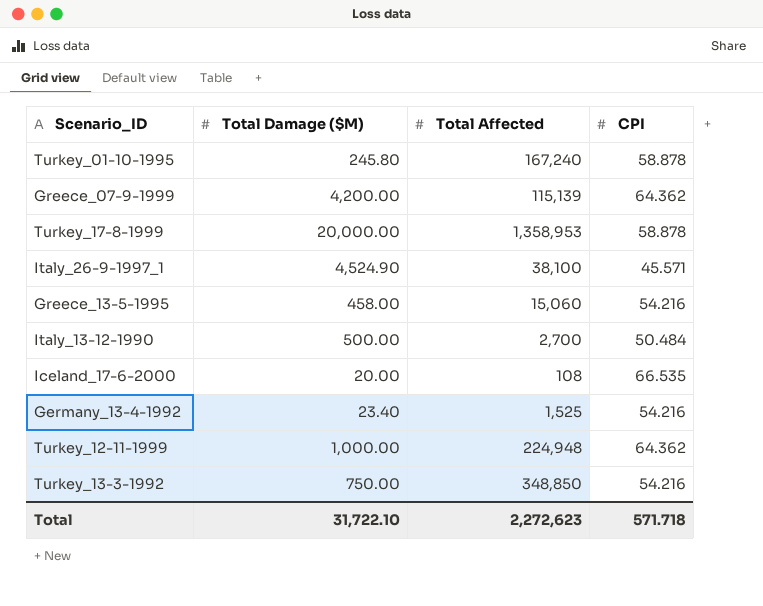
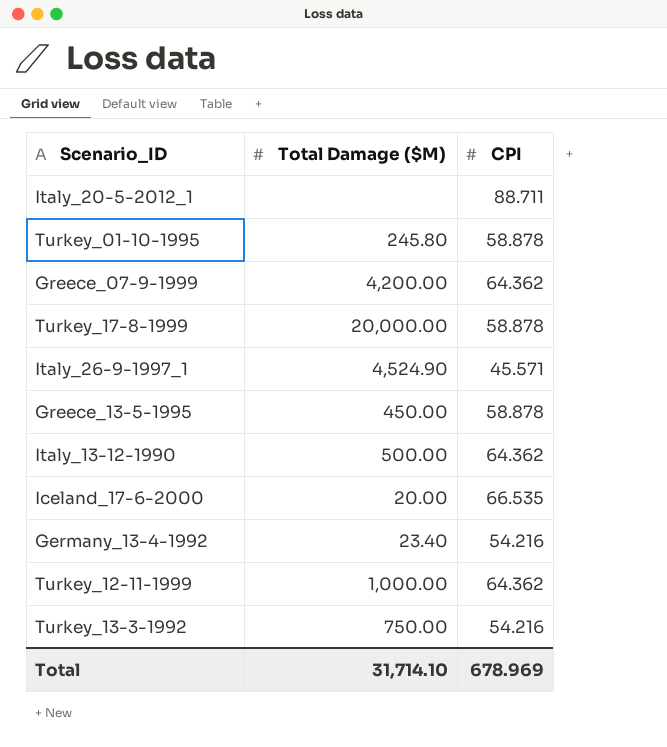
column Total Affected | position: 3 -> none
row Italy_20-5-2012_1: none -> none | 88.711
Greece_13-5-1995 | Total Damage ($M): 458.00 -> 450.00
Greece_13-5-1995 | CPI: 54.216 -> 58.878
Italy_13-12-1990 | CPI: 50.484 -> 64.362
Total | Total Damage ($M): 31,722.10 -> 31,714.10
Total | CPI: 571.718 -> 678.969

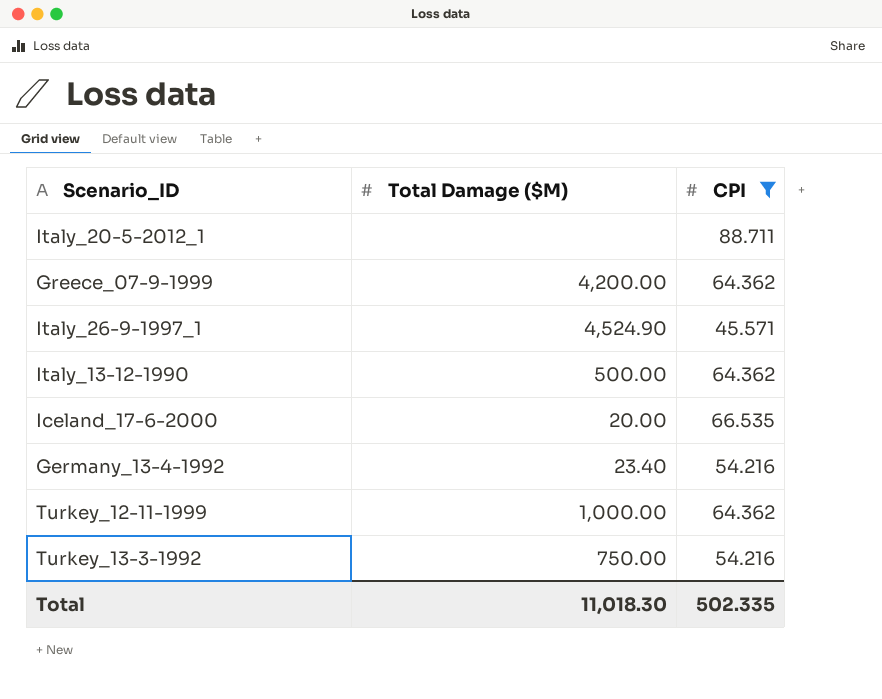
filter: none -> CPI != 58.878
Total | Total Damage ($M): 31,714.10 -> 11,018.30
Total | CPI: 678.969 -> 502.335

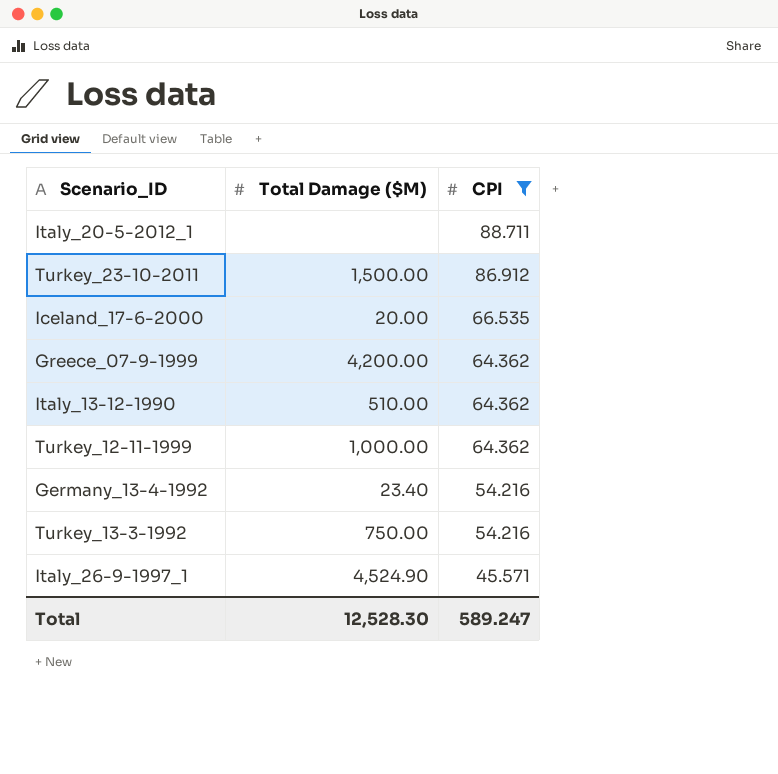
row order: none -> CPI descending
row Turkey_23-10-2011: none -> 1,500.00 | 86.912
Italy_13-12-1990 | Total Damage ($M): 500.00 -> 510.00
Total | Total Damage ($M): 11,018.30 -> 12,528.30
Total | CPI: 502.335 -> 589.247

